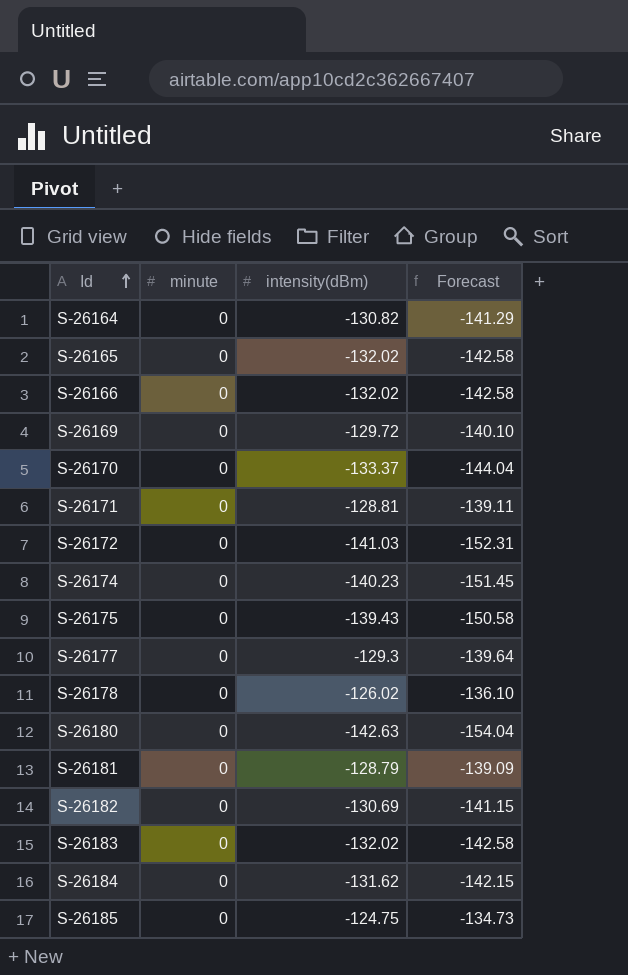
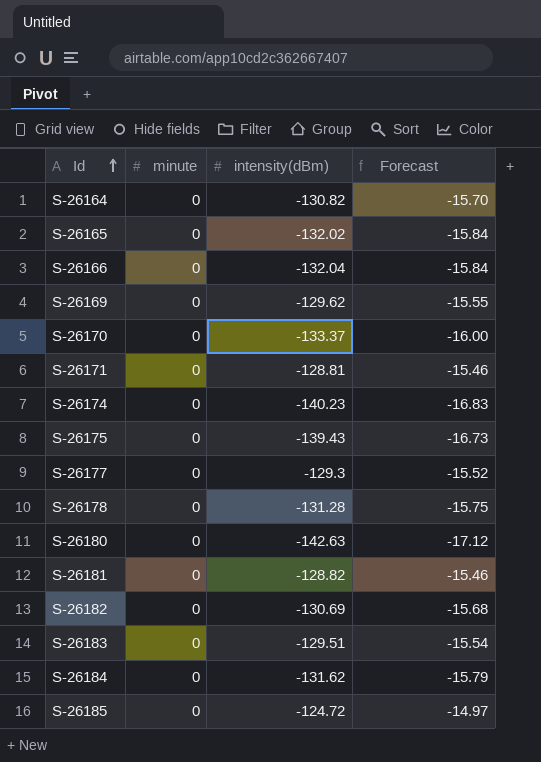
column Forecast | formula: [intensity(dBm)] * 1.08 -> [intensity(dBm)] * 0.12
row S-26172: 0 | -141.03 | -152.31 -> none
S-26166 | intensity(dBm): -132.02 -> -132.04
S-26169 | intensity(dBm): -129.72 -> -129.62
S-26178 | intensity(dBm): -126.02 -> -131.28
S-26181 | intensity(dBm): -128.79 -> -128.82
S-26183 | intensity(dBm): -132.02 -> -129.51
S-26185 | intensity(dBm): -124.75 -> -124.72

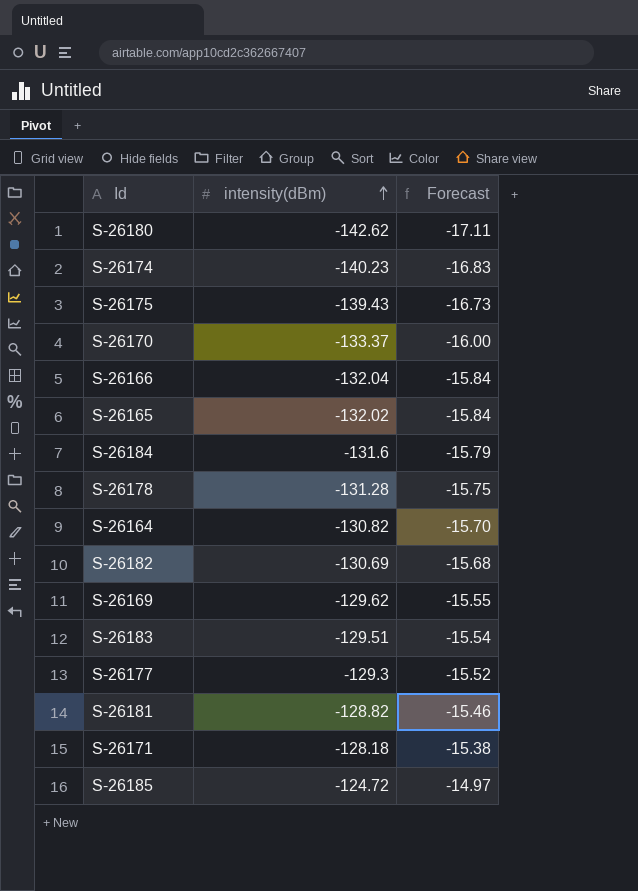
row order: Id ascending -> intensity(dBm) ascending
column minute | position: 2 -> none
S-26180 | intensity(dBm): -142.63 -> -142.62
S-26180 | Forecast: -17.12 -> -17.11
S-26184 | intensity(dBm): -131.62 -> -131.6
S-26171 | intensity(dBm): -128.81 -> -128.18
S-26171 | Forecast: -15.46 -> -15.38

